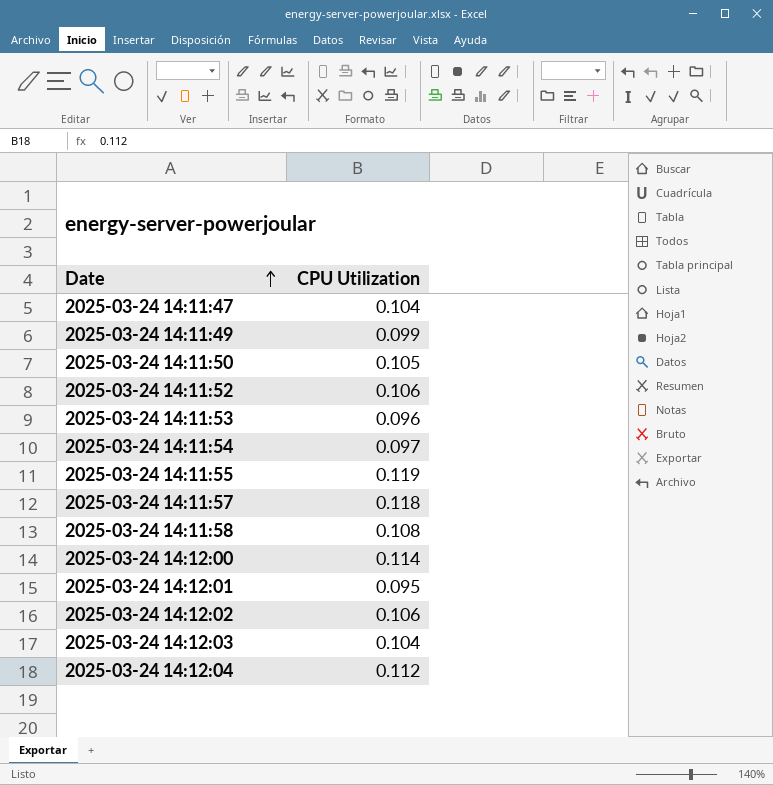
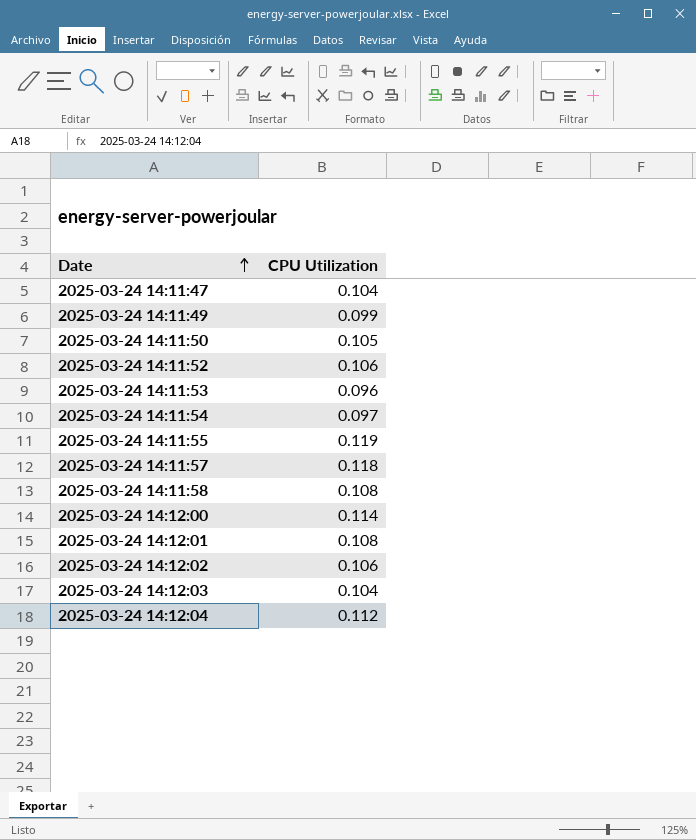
2025-03-24 14:12:01 | CPU Utilization: 0.095 -> 0.108

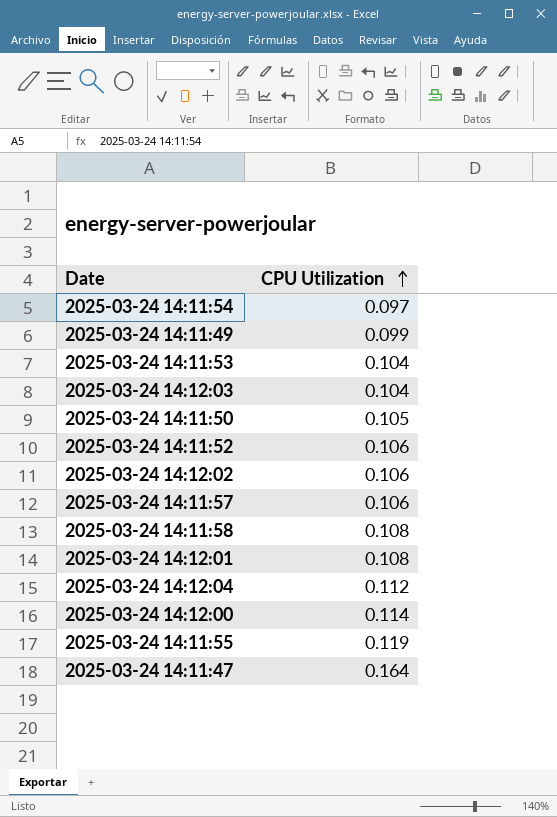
row order: Date ascending -> CPU Utilization ascending
2025-03-24 14:11:53 | CPU Utilization: 0.096 -> 0.104
2025-03-24 14:11:57 | CPU Utilization: 0.118 -> 0.106
2025-03-24 14:11:47 | CPU Utilization: 0.104 -> 0.164

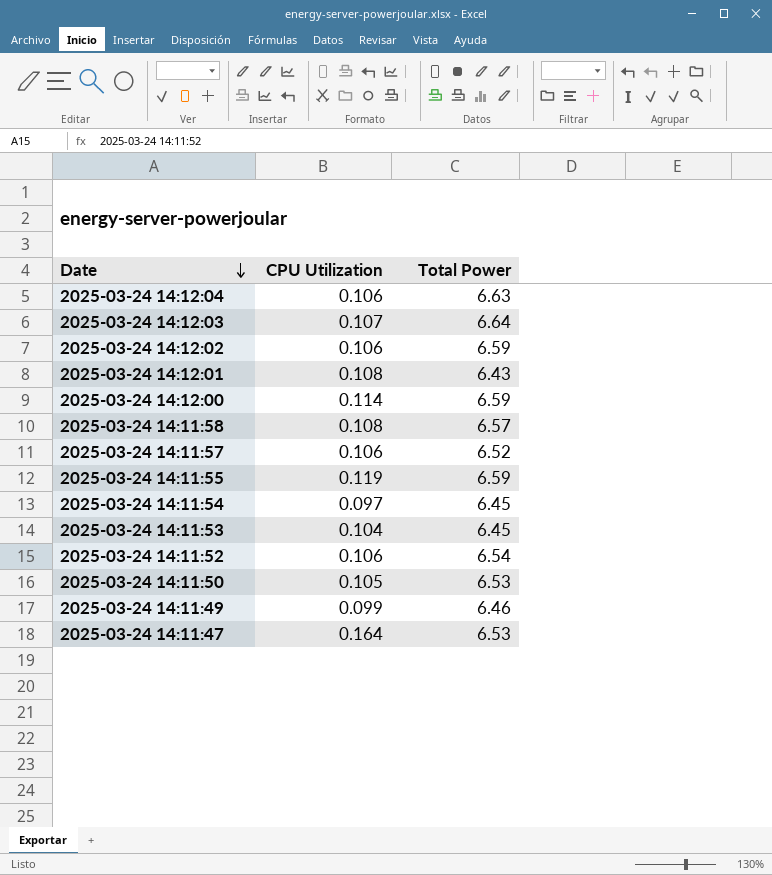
row order: CPU Utilization ascending -> Date descending
column Total Power | position: none -> 3
2025-03-24 14:12:04 | CPU Utilization: 0.112 -> 0.106
2025-03-24 14:12:03 | CPU Utilization: 0.104 -> 0.107

